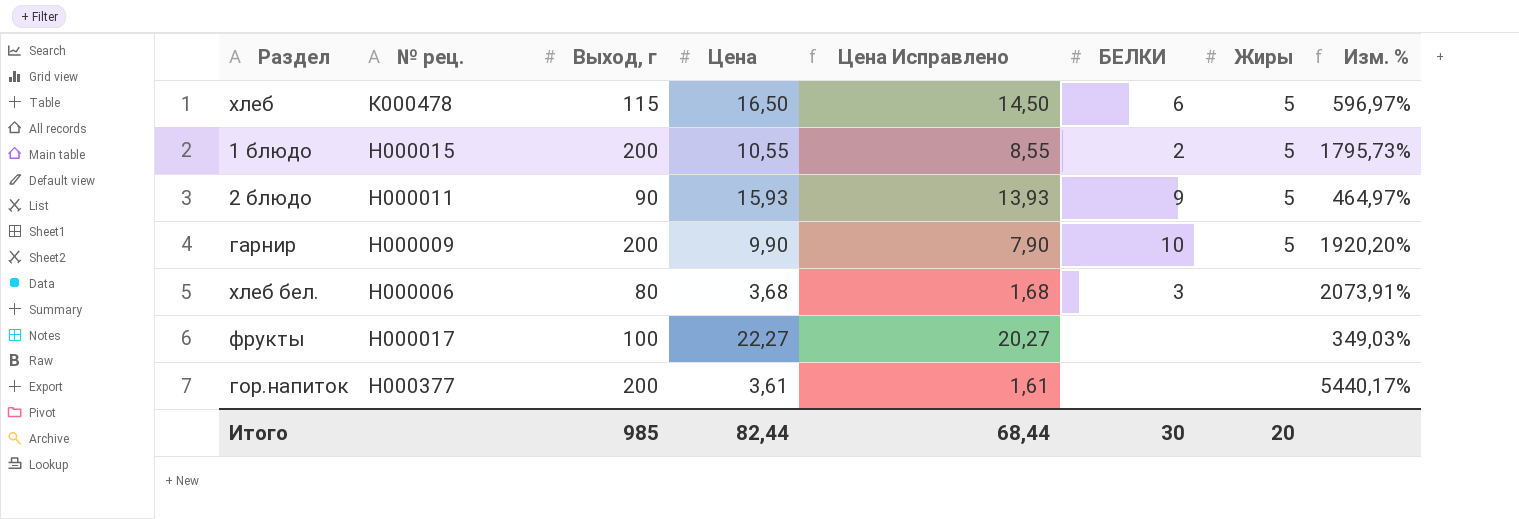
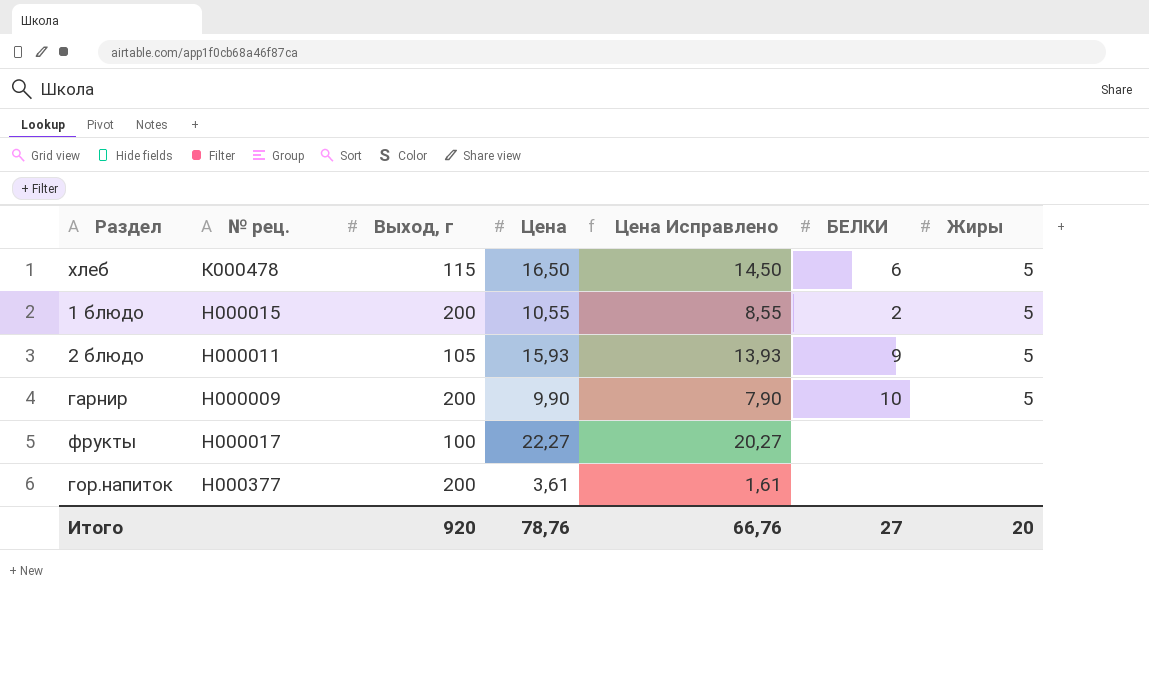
column Изм. % | formula: ([Выход, г] - [Цена]) / [Цена] -> none
row хлеб бел.: Н000006 | 80 | 3,68 | 1,68 | 3 | none | 2073,91% -> none
2 блюдо | Выход, г: 90 -> 105
Итого | Выход, г: 985 -> 920
Итого | Цена: 82,44 -> 78,76
Итого | Цена Исправлено: 68,44 -> 66,76
Итого | БЕЛКИ: 30 -> 27

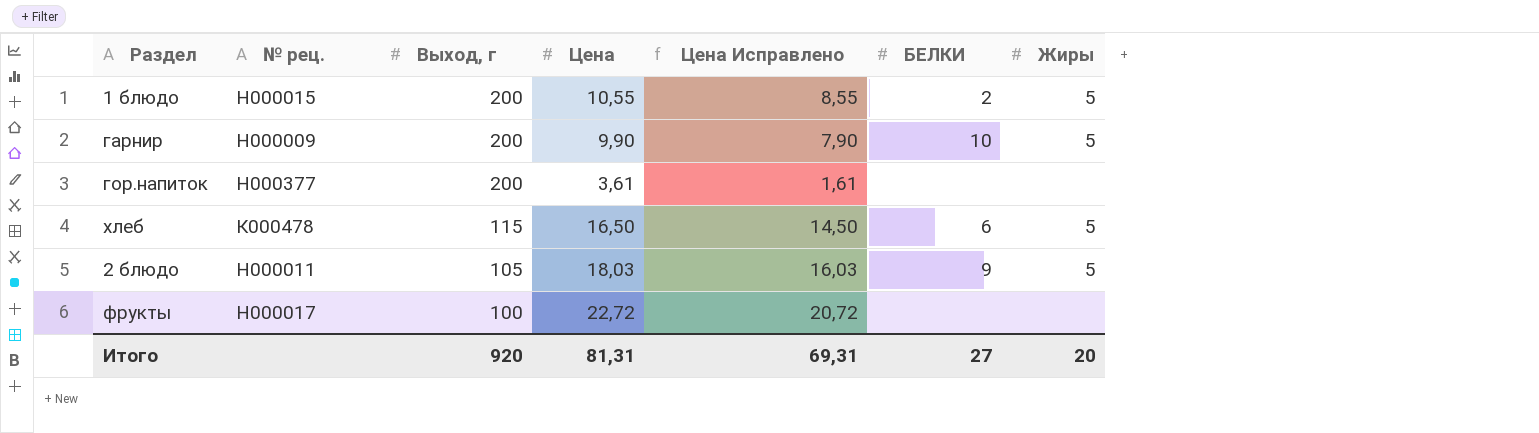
row order: none -> Выход, г descending
2 блюдо | Цена: 15,93 -> 18,03
2 блюдо | Цена Исправлено: 13,93 -> 16,03
фрукты | Цена: 22,27 -> 22,72
фрукты | Цена Исправлено: 20,27 -> 20,72
Итого | Цена: 78,76 -> 81,31
Итого | Цена Исправлено: 66,76 -> 69,31

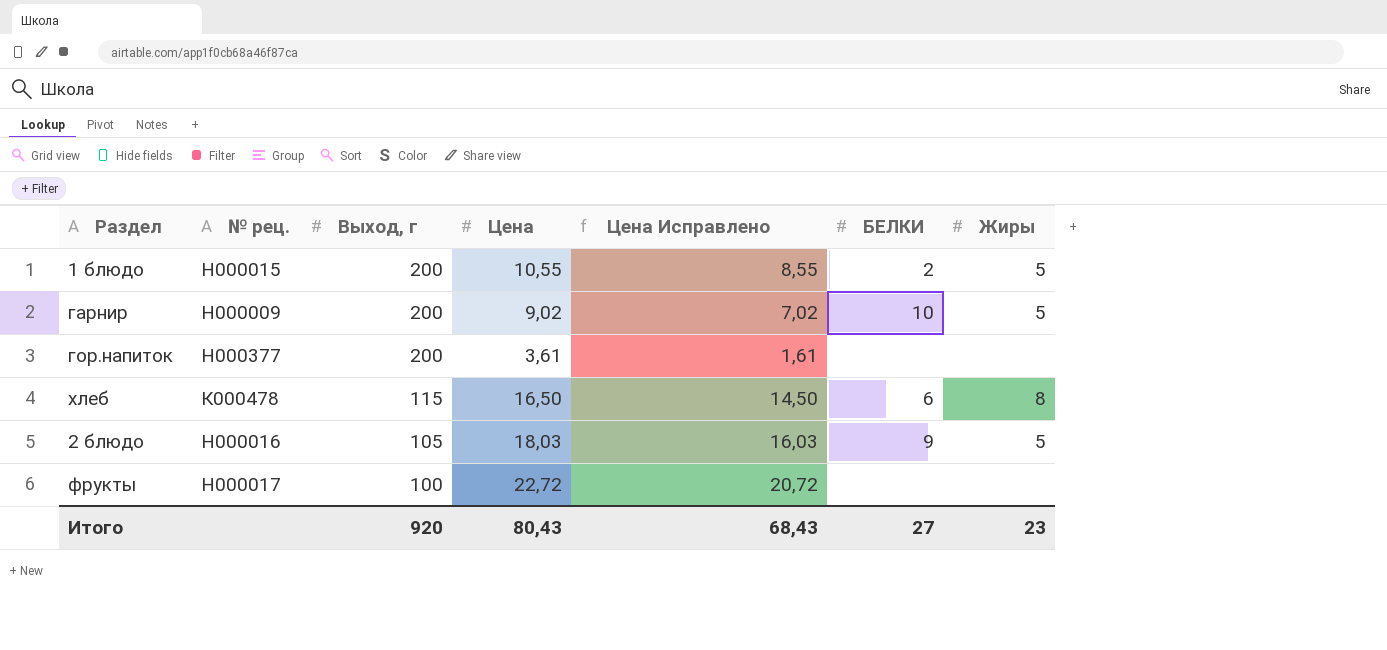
гарнир | Цена: 9,90 -> 9,02
гарнир | Цена Исправлено: 7,90 -> 7,02
хлеб | Жиры: 5 -> 8
2 блюдо | № рец.: Н000011 -> Н000016
Итого | Цена: 81,31 -> 80,43
Итого | Цена Исправлено: 69,31 -> 68,43
Итого | Жиры: 20 -> 23

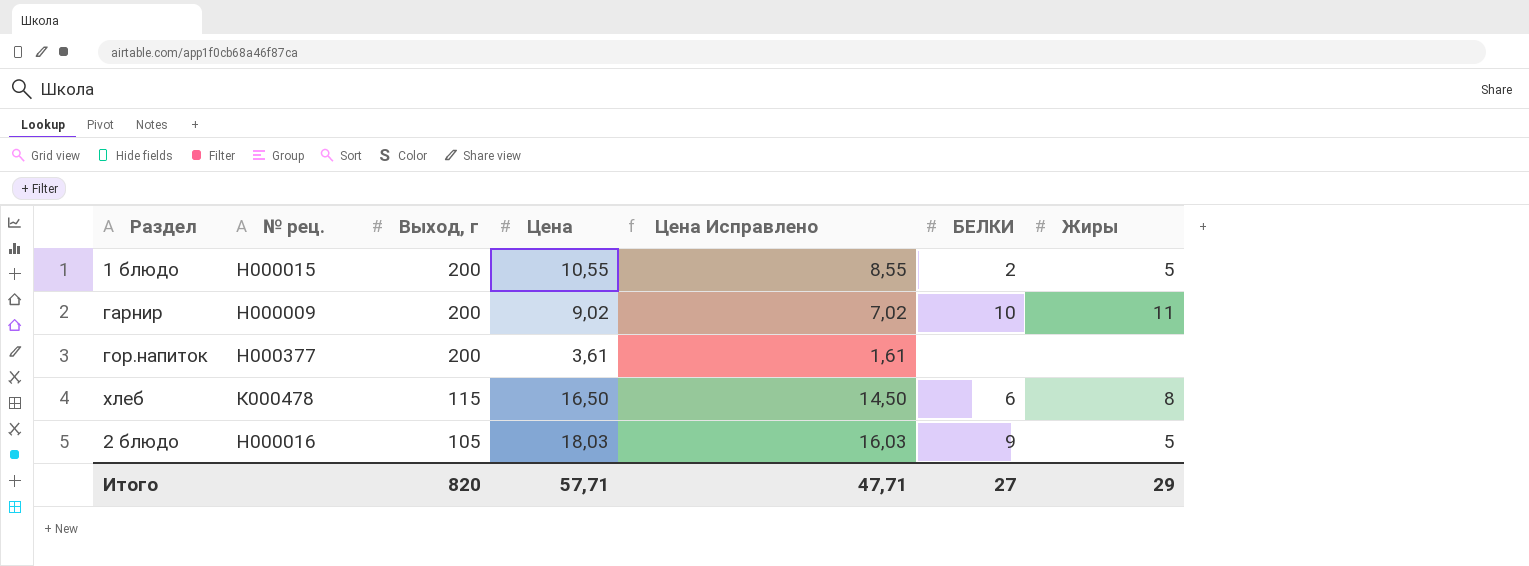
row фрукты: Н000017 | 100 | 22,72 | 20,72 | none | none -> none
гарнир | Жиры: 5 -> 11
Итого | Выход, г: 920 -> 820
Итого | Цена: 80,43 -> 57,71
Итого | Цена Исправлено: 68,43 -> 47,71
Итого | Жиры: 23 -> 29

